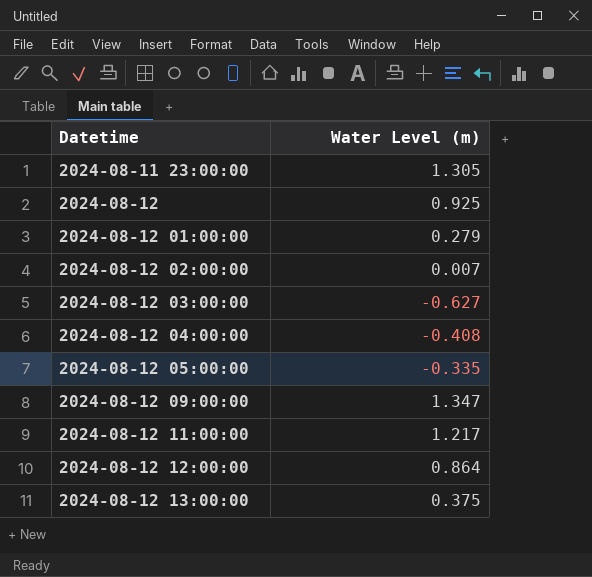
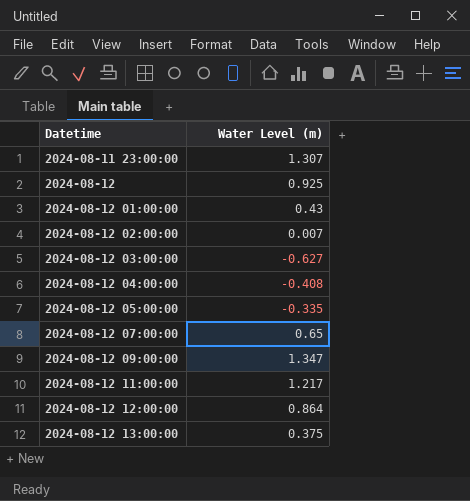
2024-08-11 23:00:00 | Water Level (m): 1.305 -> 1.307
2024-08-12 01:00:00 | Water Level (m): 0.279 -> 0.43
row 2024-08-12 07:00:00: none -> 0.65

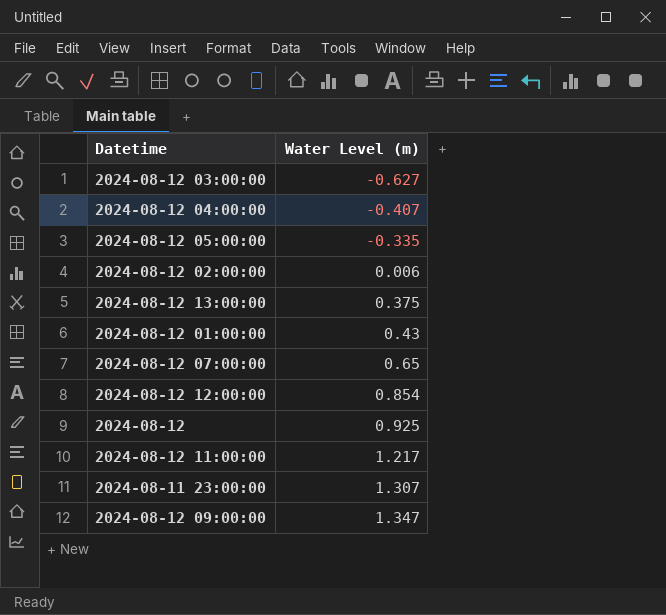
row order: Datetime ascending -> Water Level (m) ascending
2024-08-12 04:00:00 | Water Level (m): -0.408 -> -0.407
2024-08-12 02:00:00 | Water Level (m): 0.007 -> 0.006
2024-08-12 12:00:00 | Water Level (m): 0.864 -> 0.854

